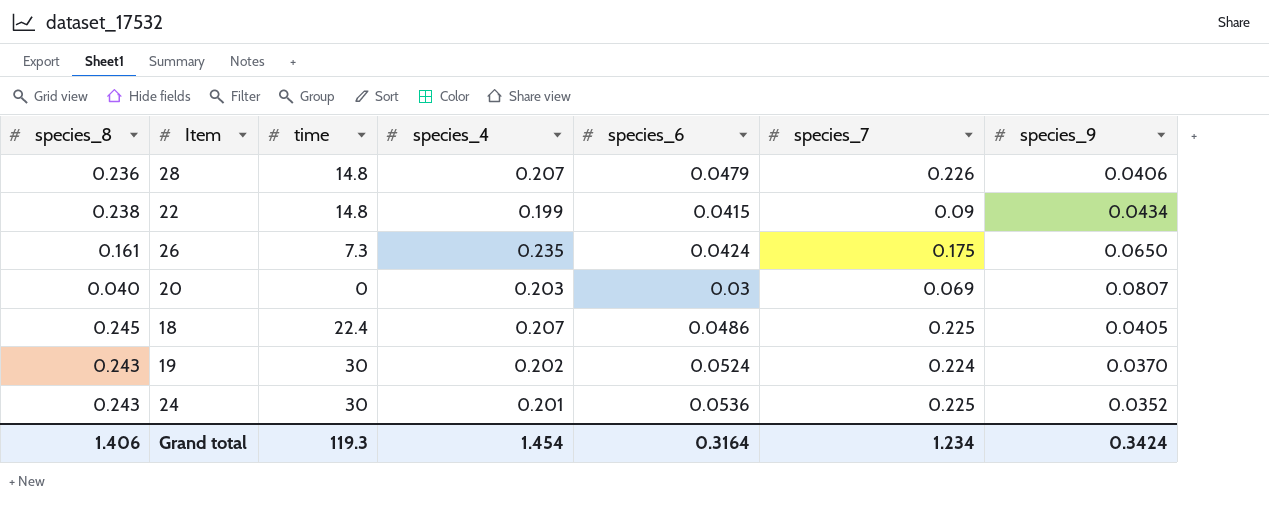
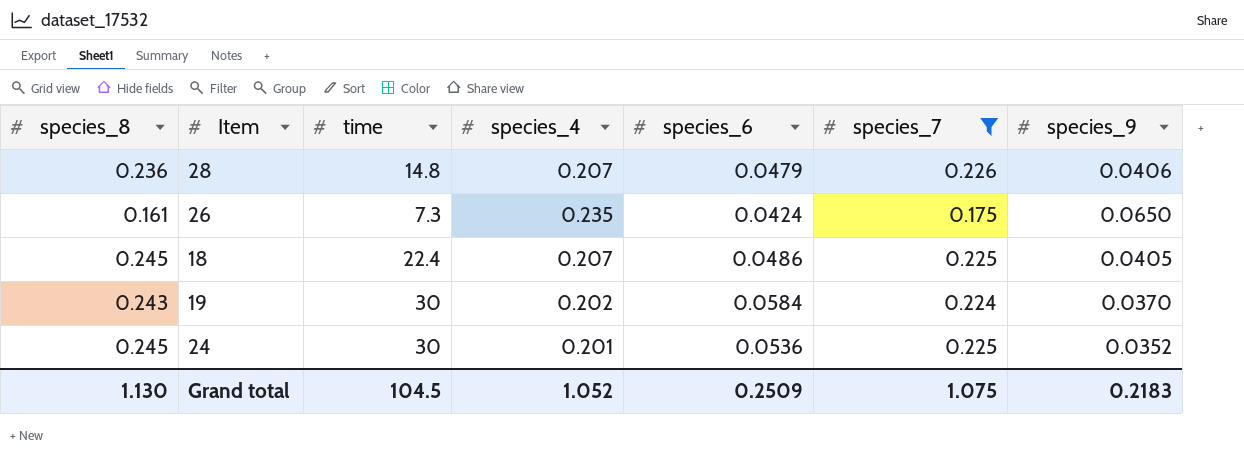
filter: none -> species_7 >= 0.175
19 | species_6: 0.0524 -> 0.0584
24 | species_8: 0.243 -> 0.245
Grand total | species_8: 1.406 -> 1.130
Grand total | time: 119.3 -> 104.5
Grand total | species_4: 1.454 -> 1.052
Grand total | species_6: 0.3164 -> 0.2509
Grand total | species_7: 1.234 -> 1.075
Grand total | species_9: 0.3424 -> 0.2183

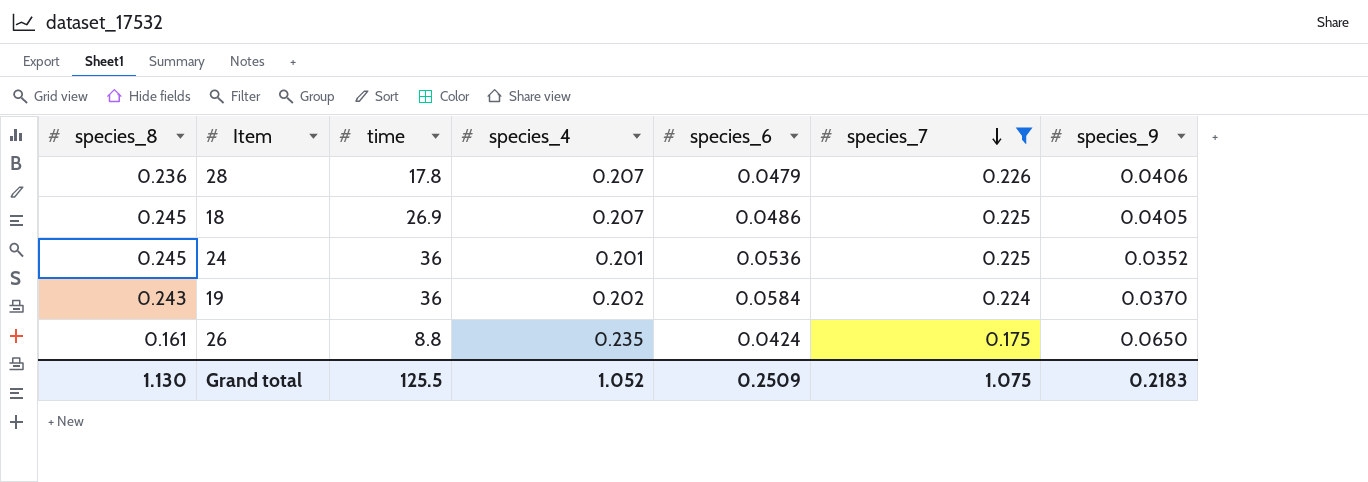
row order: none -> species_7 descending
28 | time: 14.8 -> 17.8
18 | time: 22.4 -> 26.9
24 | time: 30 -> 36
19 | time: 30 -> 36
26 | time: 7.3 -> 8.8
Grand total | time: 104.5 -> 125.5

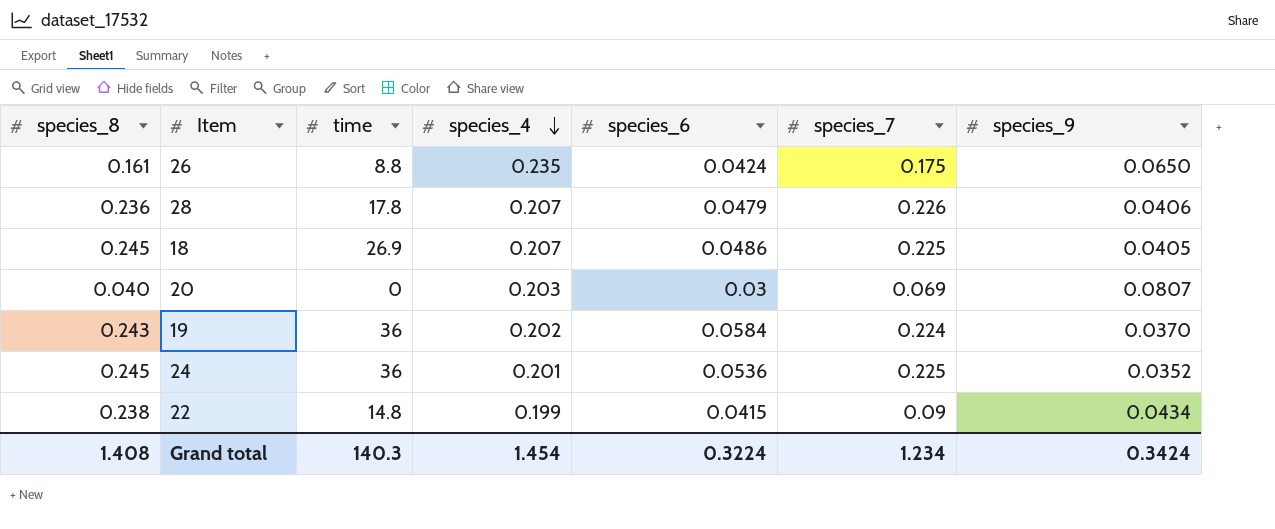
filter: species_7 >= 0.175 -> none
row order: species_7 descending -> species_4 descending
Grand total | species_8: 1.130 -> 1.408
Grand total | time: 125.5 -> 140.3
Grand total | species_4: 1.052 -> 1.454
Grand total | species_6: 0.2509 -> 0.3224
Grand total | species_7: 1.075 -> 1.234
Grand total | species_9: 0.2183 -> 0.3424

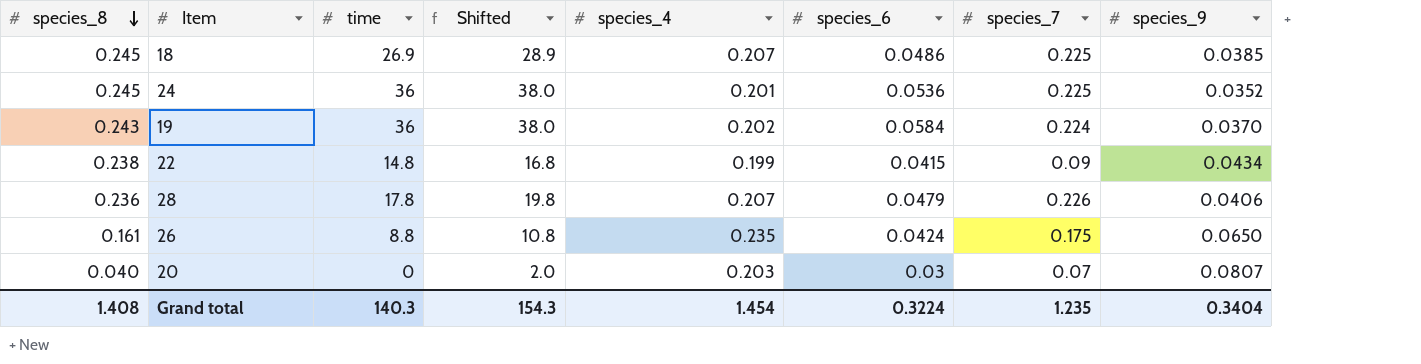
row order: species_4 descending -> species_8 descending
column Shifted | formula: none -> [time] + 2
18 | species_9: 0.0405 -> 0.0385
20 | species_7: 0.069 -> 0.07
Grand total | species_7: 1.234 -> 1.235
Grand total | species_9: 0.3424 -> 0.3404

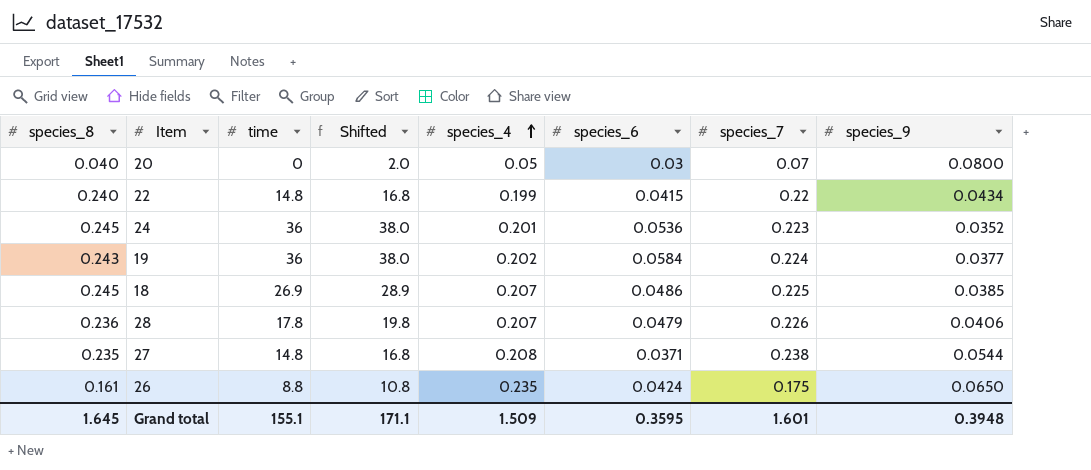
row order: species_8 descending -> species_4 ascending
20 | species_4: 0.203 -> 0.05
20 | species_9: 0.0807 -> 0.0800
22 | species_8: 0.238 -> 0.240
22 | species_7: 0.09 -> 0.22
24 | species_7: 0.225 -> 0.223
19 | species_9: 0.0370 -> 0.0377
row 27: none -> 0.235 | 14.8 | 16.8 | 0.208 | 0.0371 | 0.238 | 0.0544
Grand total | species_8: 1.408 -> 1.645
Grand total | time: 140.3 -> 155.1
Grand total | Shifted: 154.3 -> 171.1
Grand total | species_4: 1.454 -> 1.509
Grand total | species_6: 0.3224 -> 0.3595
Grand total | species_7: 1.235 -> 1.601
Grand total | species_9: 0.3404 -> 0.3948

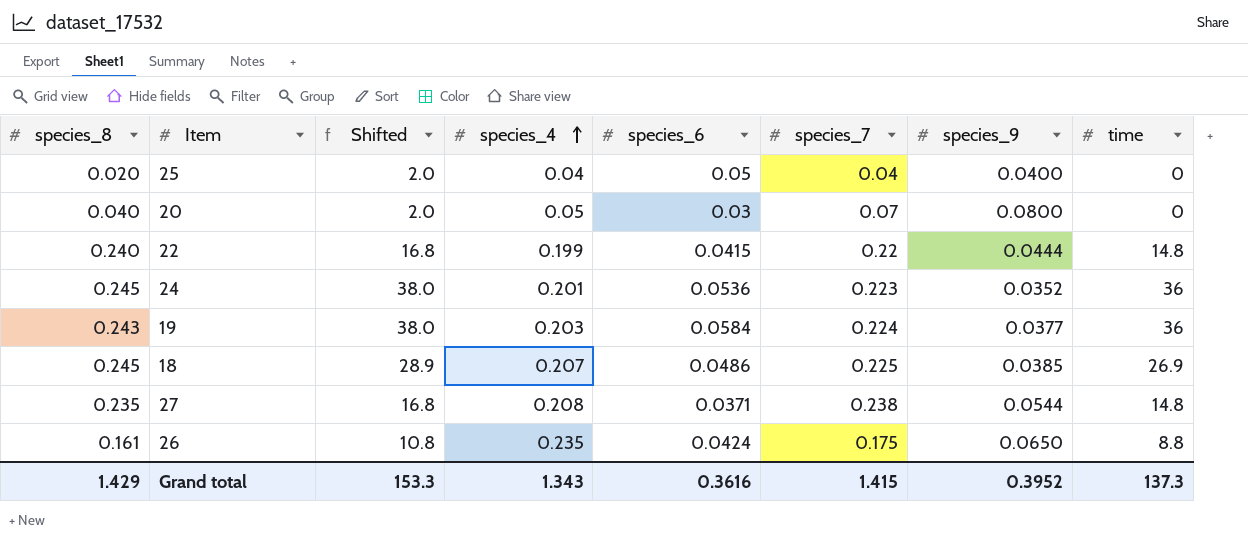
column time | position: 3 -> 8
row 28: 0.236 | 17.8 | 19.8 | 0.207 | 0.0479 | 0.226 | 0.0406 -> none
row 25: none -> 0.020 | 2.0 | 0.04 | 0.05 | 0.04 | 0.0400 | 0
22 | species_9: 0.0434 -> 0.0444
19 | species_4: 0.202 -> 0.203
Grand total | species_8: 1.645 -> 1.429
Grand total | Shifted: 171.1 -> 153.3
Grand total | species_4: 1.509 -> 1.343
Grand total | species_6: 0.3595 -> 0.3616
Grand total | species_7: 1.601 -> 1.415
Grand total | species_9: 0.3948 -> 0.3952
Grand total | time: 155.1 -> 137.3

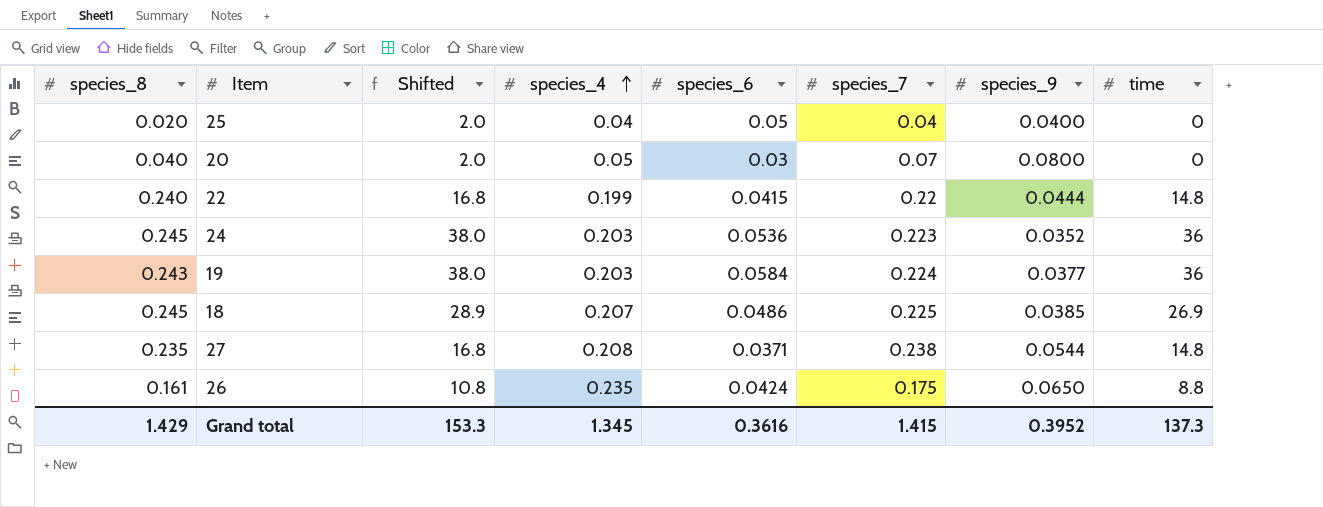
24 | species_4: 0.201 -> 0.203
Grand total | species_4: 1.343 -> 1.345

